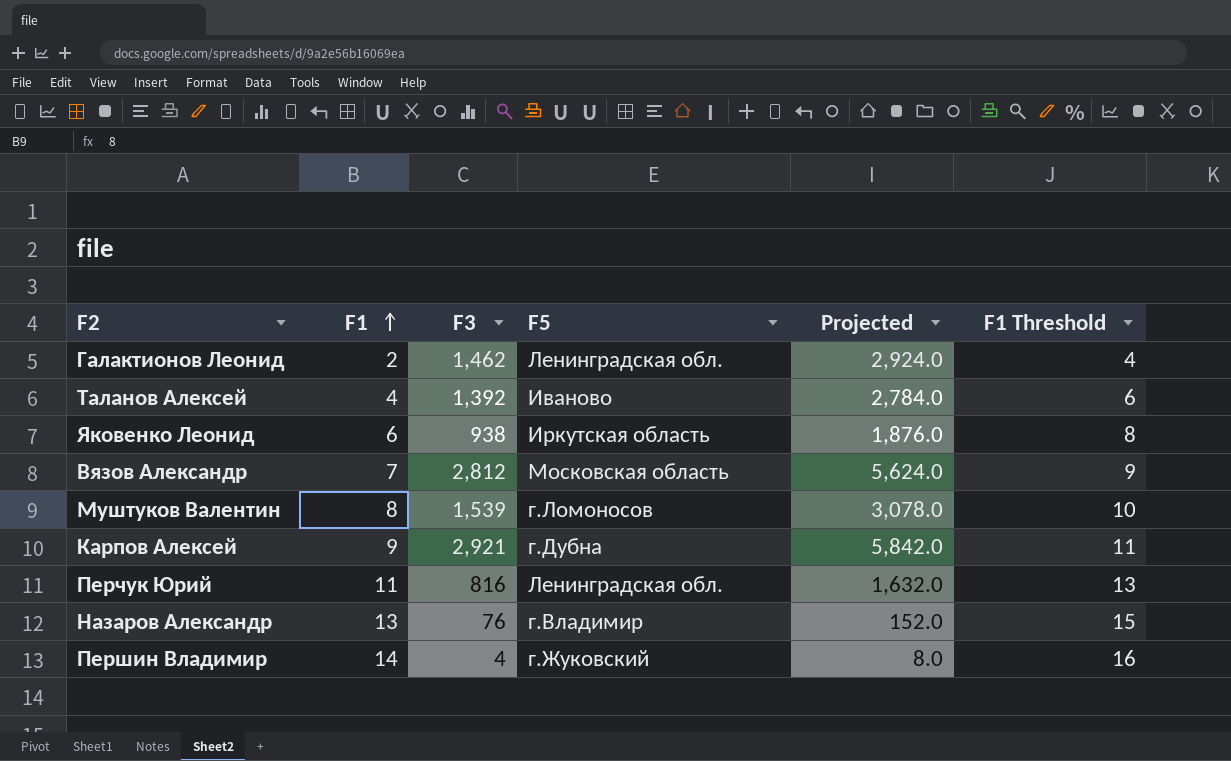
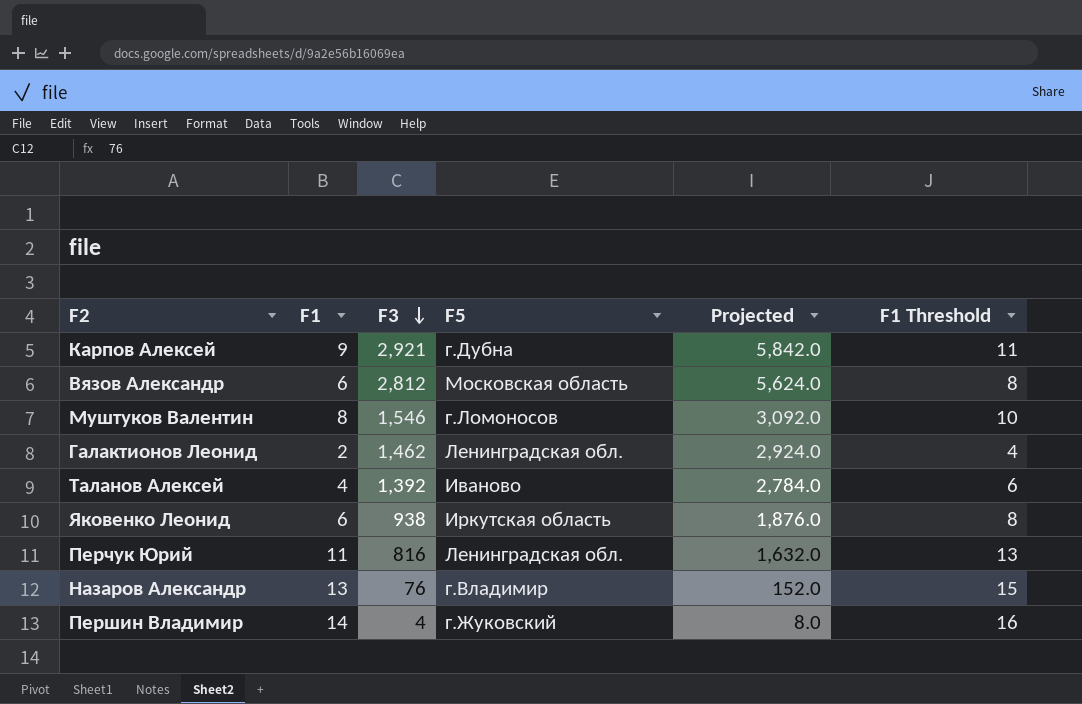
row order: F1 ascending -> F3 descending
Вязов Александр | F1: 7 -> 6
Вязов Александр | F1 Threshold: 9 -> 8
Муштуков Валентин | F3: 1,539 -> 1,546
Муштуков Валентин | Projected: 3,078.0 -> 3,092.0

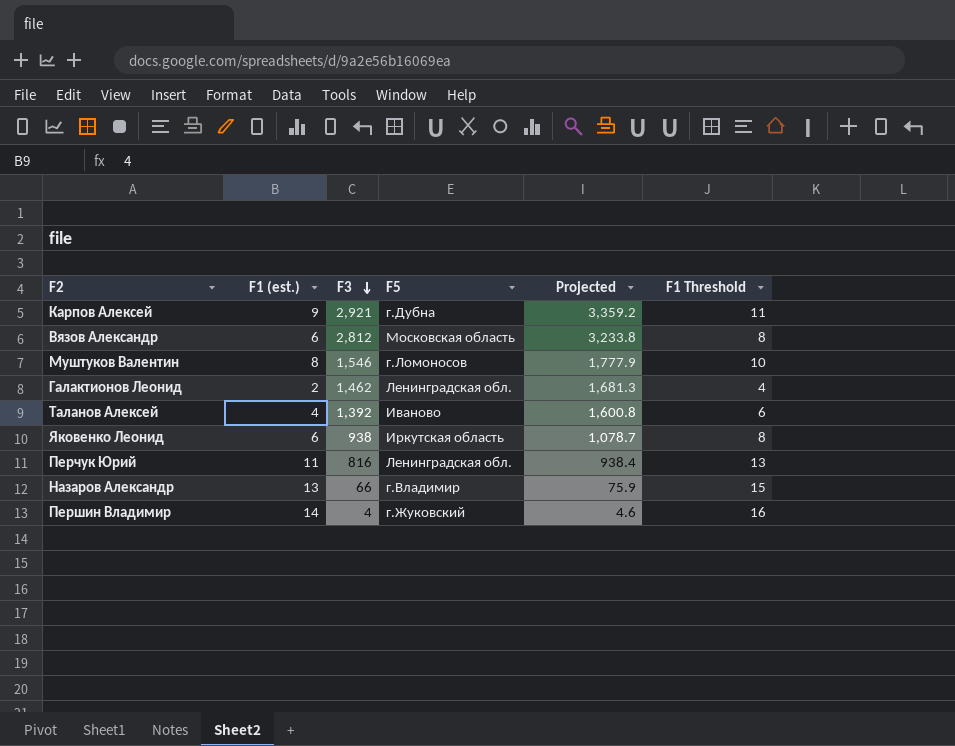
column name: F1 -> F1 (est.)
column Projected | formula: [F3] * 2 -> [F3] * 1.15
Назаров Александр | F3: 76 -> 66

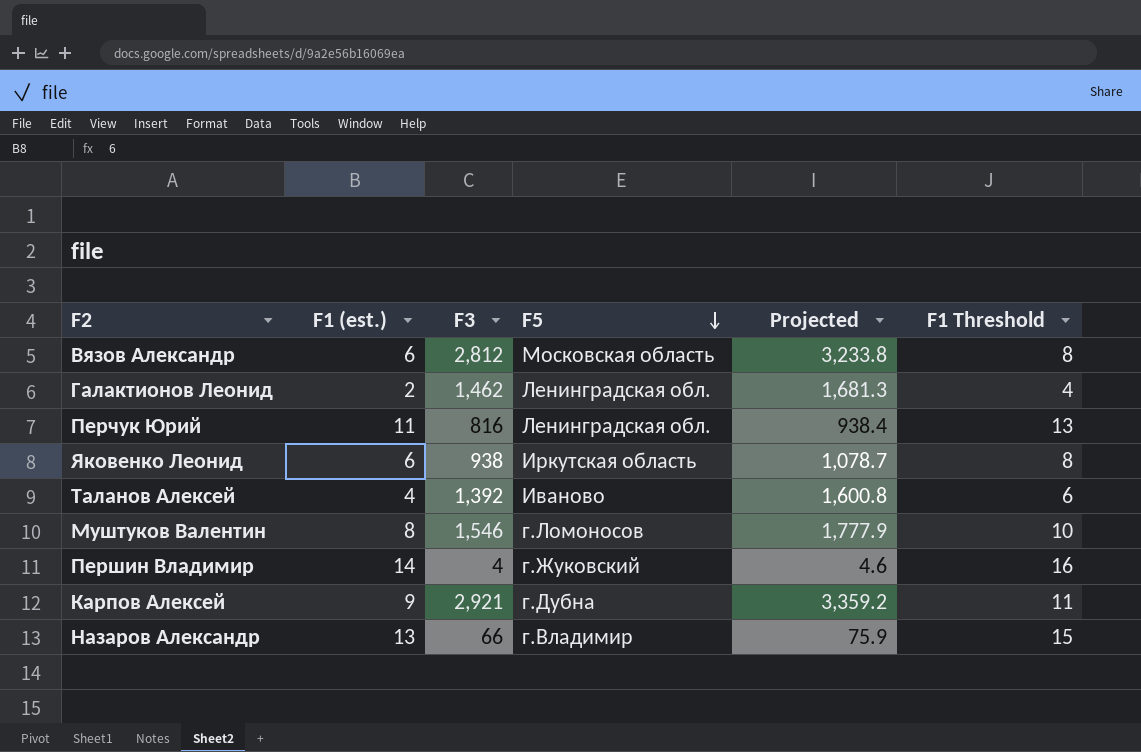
row order: F3 descending -> F5 descending

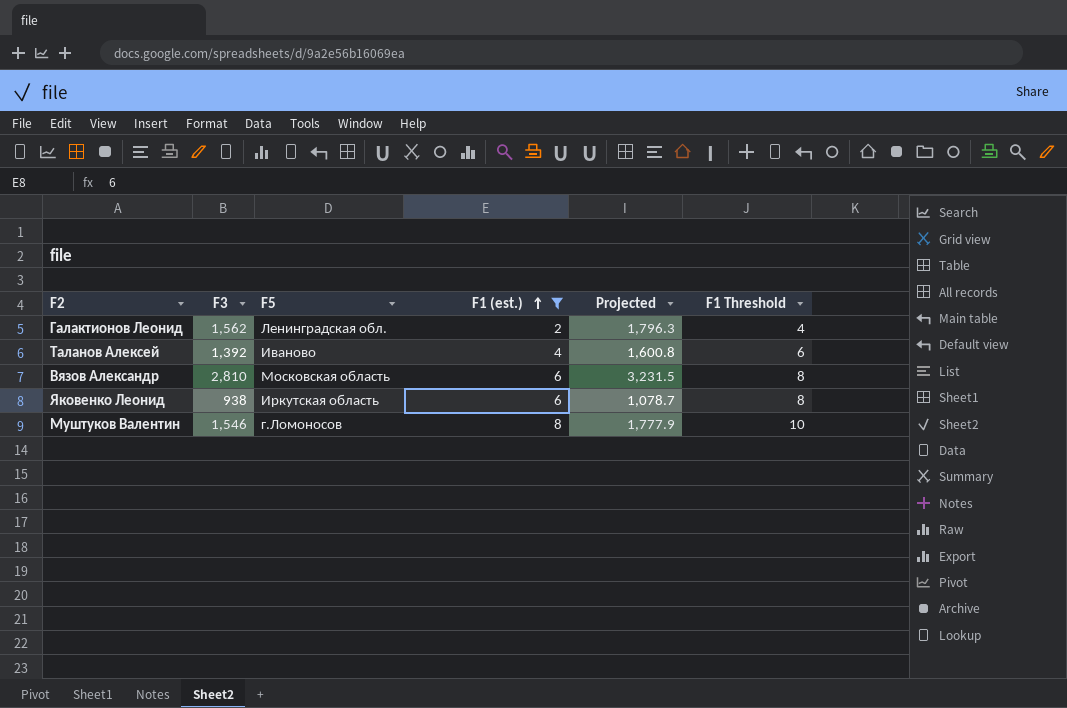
filter: none -> F1 (est.) <= 8
row order: F5 descending -> F1 (est.) ascending
column F1 (est.) | position: 2 -> 4
Галактионов Леонид | F3: 1,462 -> 1,562
Галактионов Леонид | Projected: 1,681.3 -> 1,796.3
Вязов Александр | F3: 2,812 -> 2,810
Вязов Александр | Projected: 3,233.8 -> 3,231.5

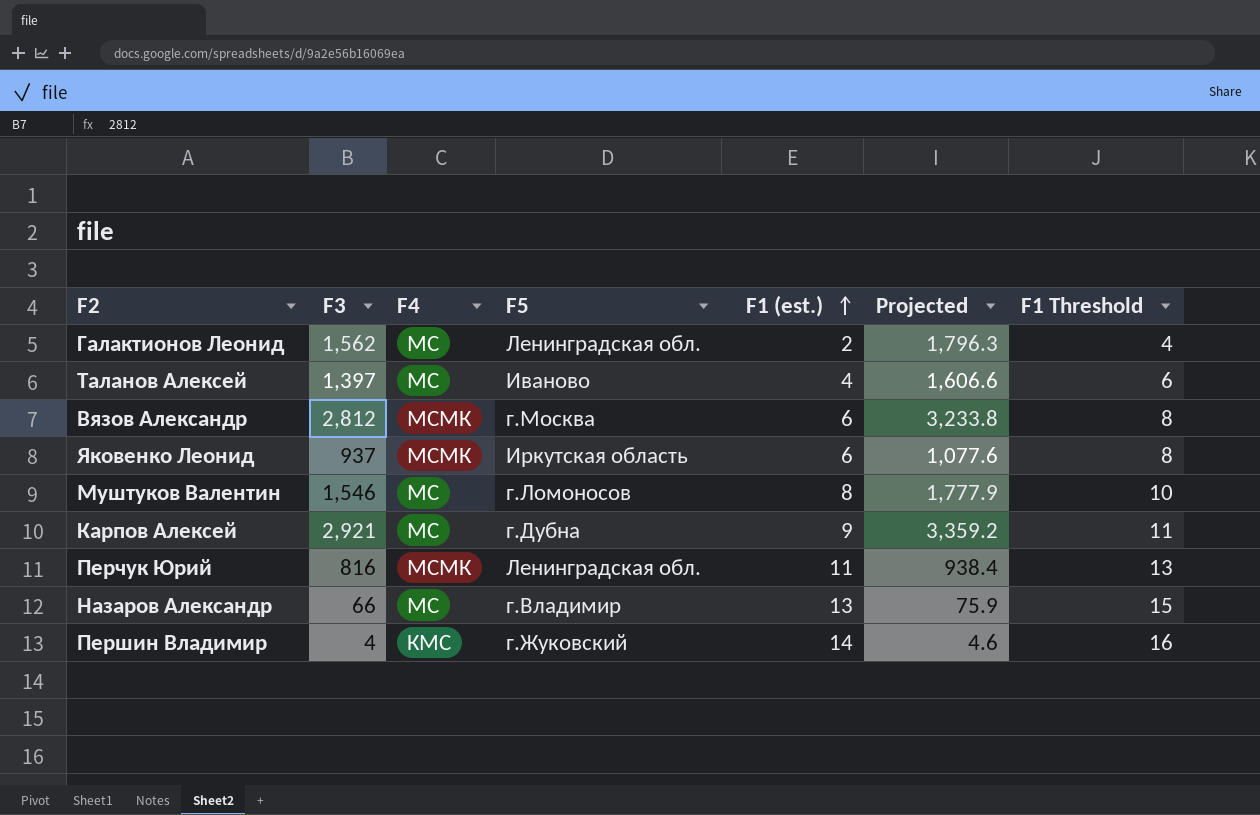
filter: F1 (est.) <= 8 -> none
column F4 | position: none -> 3
Таланов Алексей | F3: 1,392 -> 1,397
Таланов Алексей | Projected: 1,600.8 -> 1,606.6
Вязов Александр | F3: 2,810 -> 2,812
Вязов Александр | F5: Московская область -> г.Москва
Вязов Александр | Projected: 3,231.5 -> 3,233.8
Яковенко Леонид | F3: 938 -> 937
Яковенко Леонид | Projected: 1,078.7 -> 1,077.6

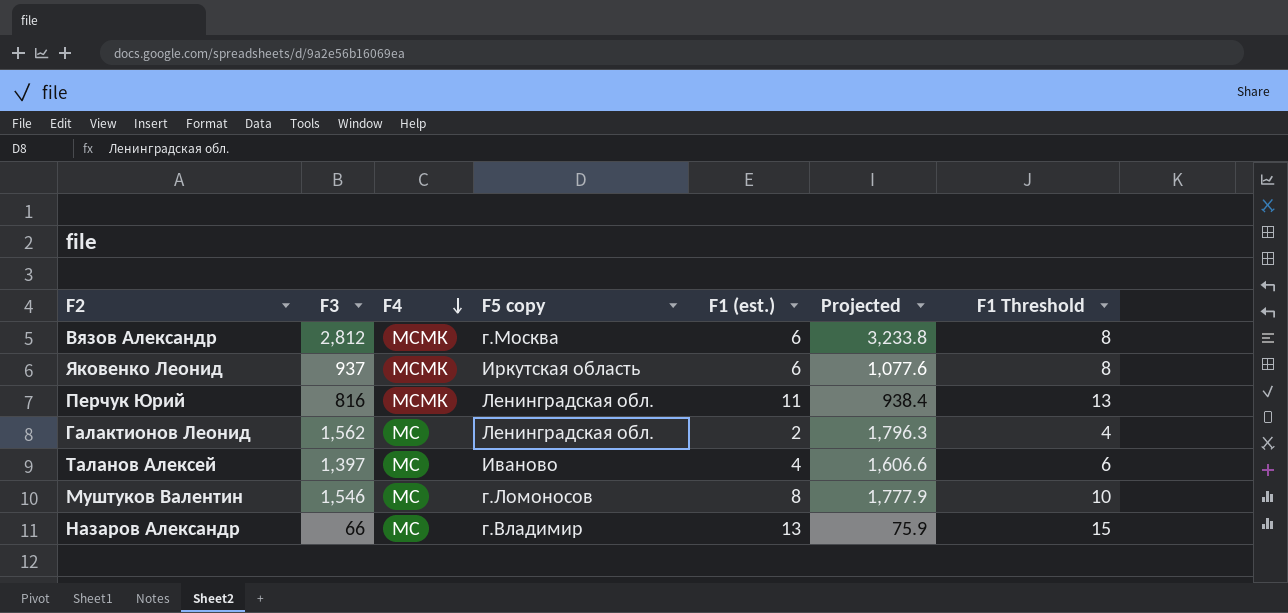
row order: F1 (est.) ascending -> F4 descending
column name: F5 -> F5 copy
row Карпов Алексей: 2,921 | МС | г.Дубна | 9 | 3,359.2 | 11 -> none
row Першин Владимир: 4 | КМС | г.Жуковский | 14 | 4.6 | 16 -> none

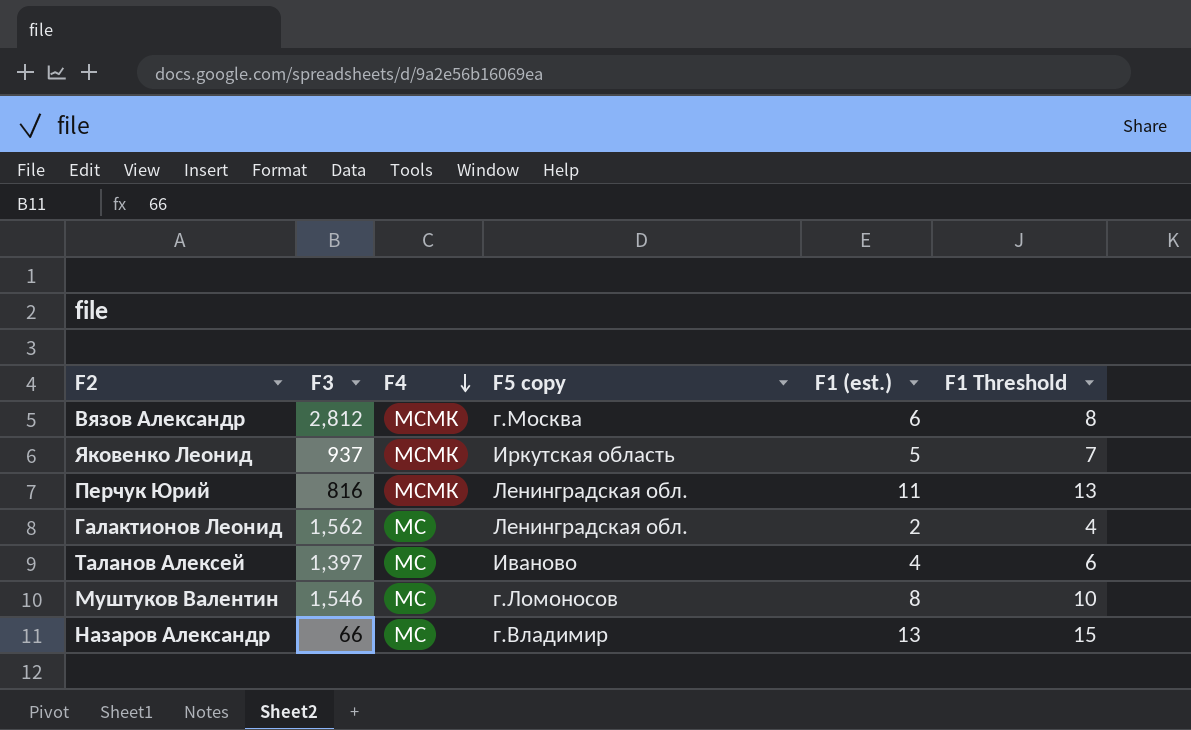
column Projected | formula: [F3] * 1.15 -> none
Яковенко Леонид | F1 (est.): 6 -> 5
Яковенко Леонид | F1 Threshold: 8 -> 7

